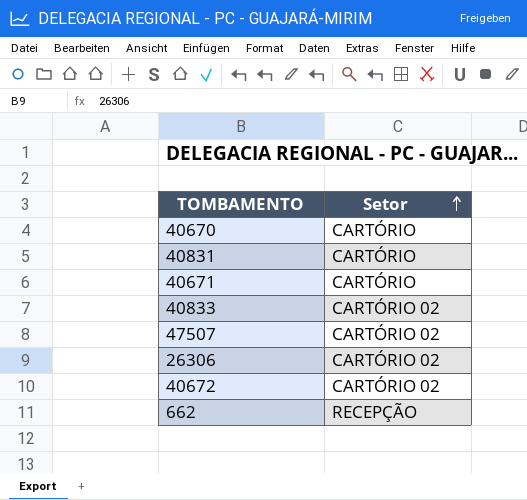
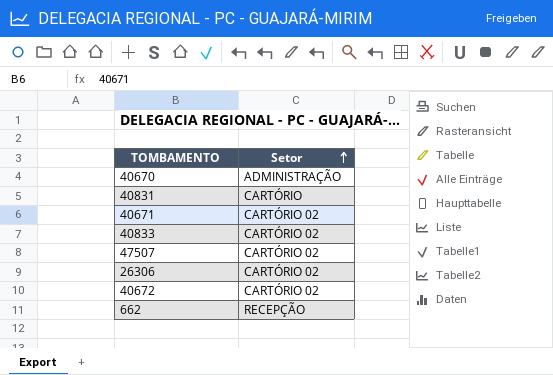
40670 | Setor: CARTÓRIO -> ADMINISTRAÇÃO
40671 | Setor: CARTÓRIO -> CARTÓRIO 02

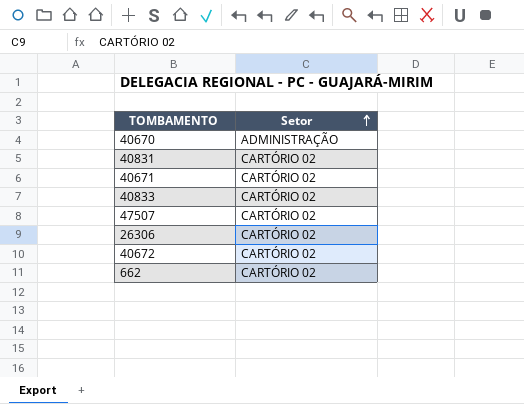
40831 | Setor: CARTÓRIO -> CARTÓRIO 02
662 | Setor: RECEPÇÃO -> CARTÓRIO 02

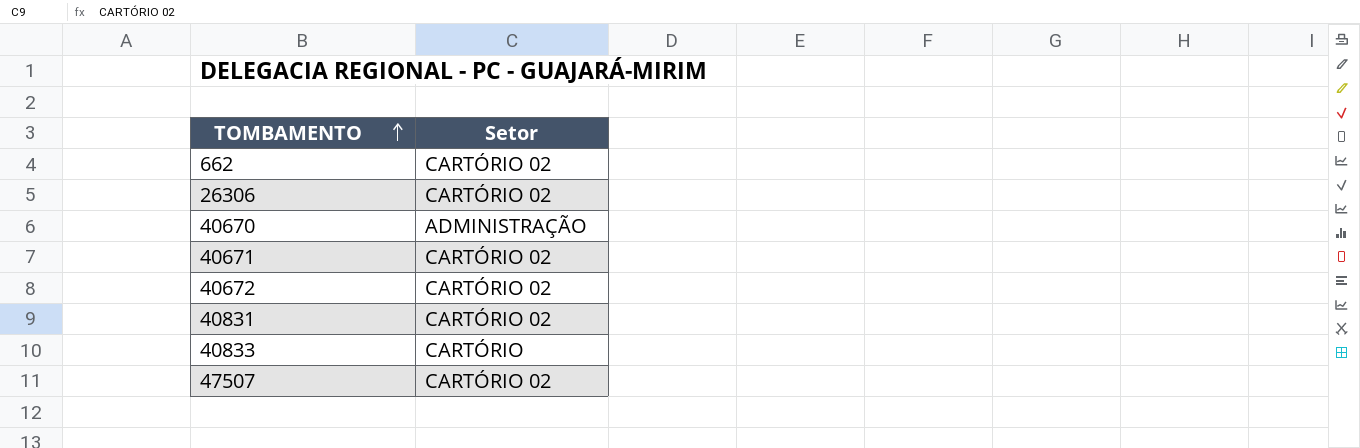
row order: Setor ascending -> TOMBAMENTO ascending
40833 | Setor: CARTÓRIO 02 -> CARTÓRIO

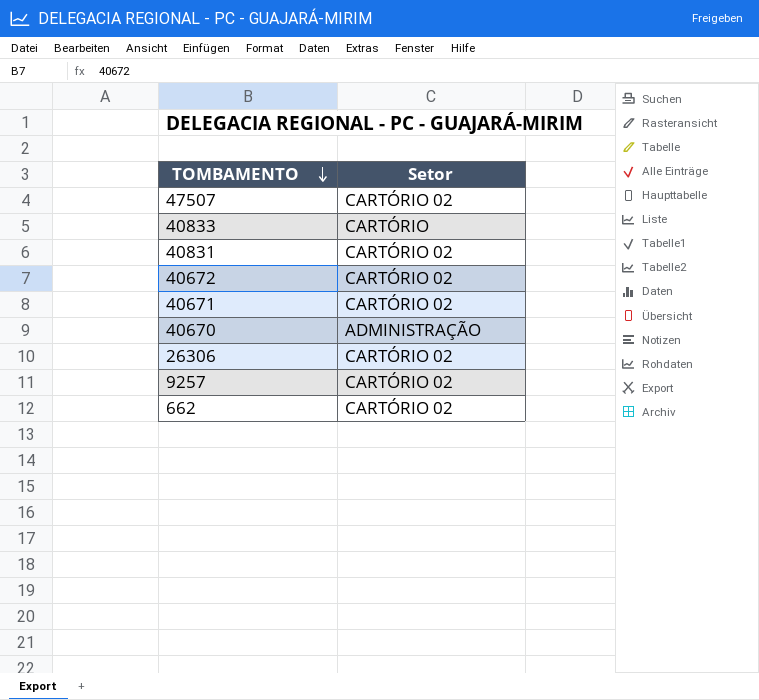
row order: TOMBAMENTO ascending -> TOMBAMENTO descending
row 9257: none -> CARTÓRIO 02

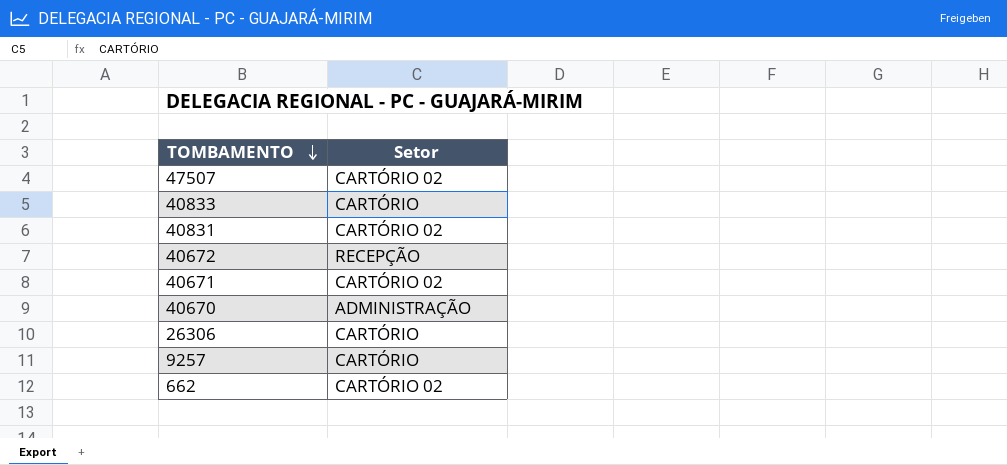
40672 | Setor: CARTÓRIO 02 -> RECEPÇÃO
26306 | Setor: CARTÓRIO 02 -> CARTÓRIO
9257 | Setor: CARTÓRIO 02 -> CARTÓRIO

